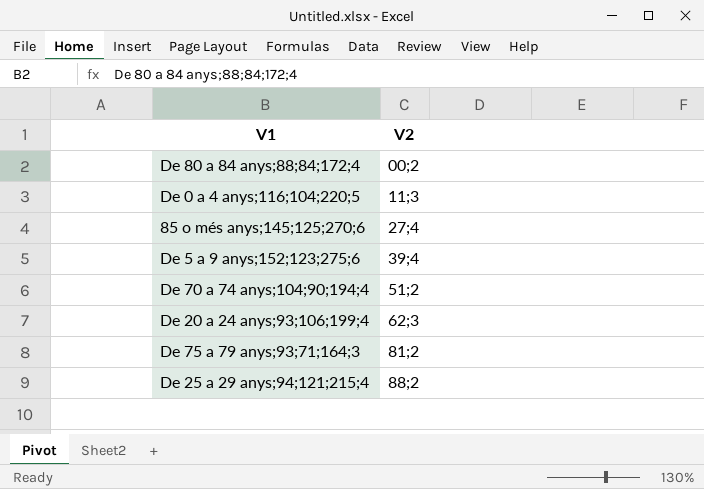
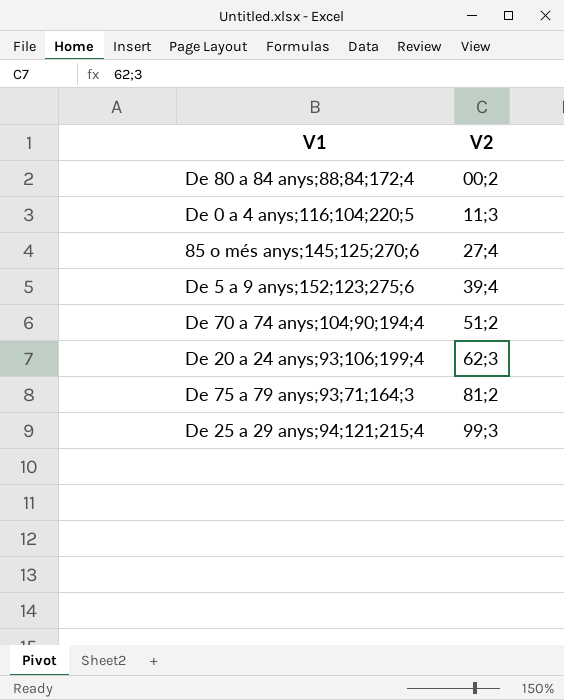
De 25 a 29 anys;94;121;215;4 | V2: 88;2 -> 99;3

